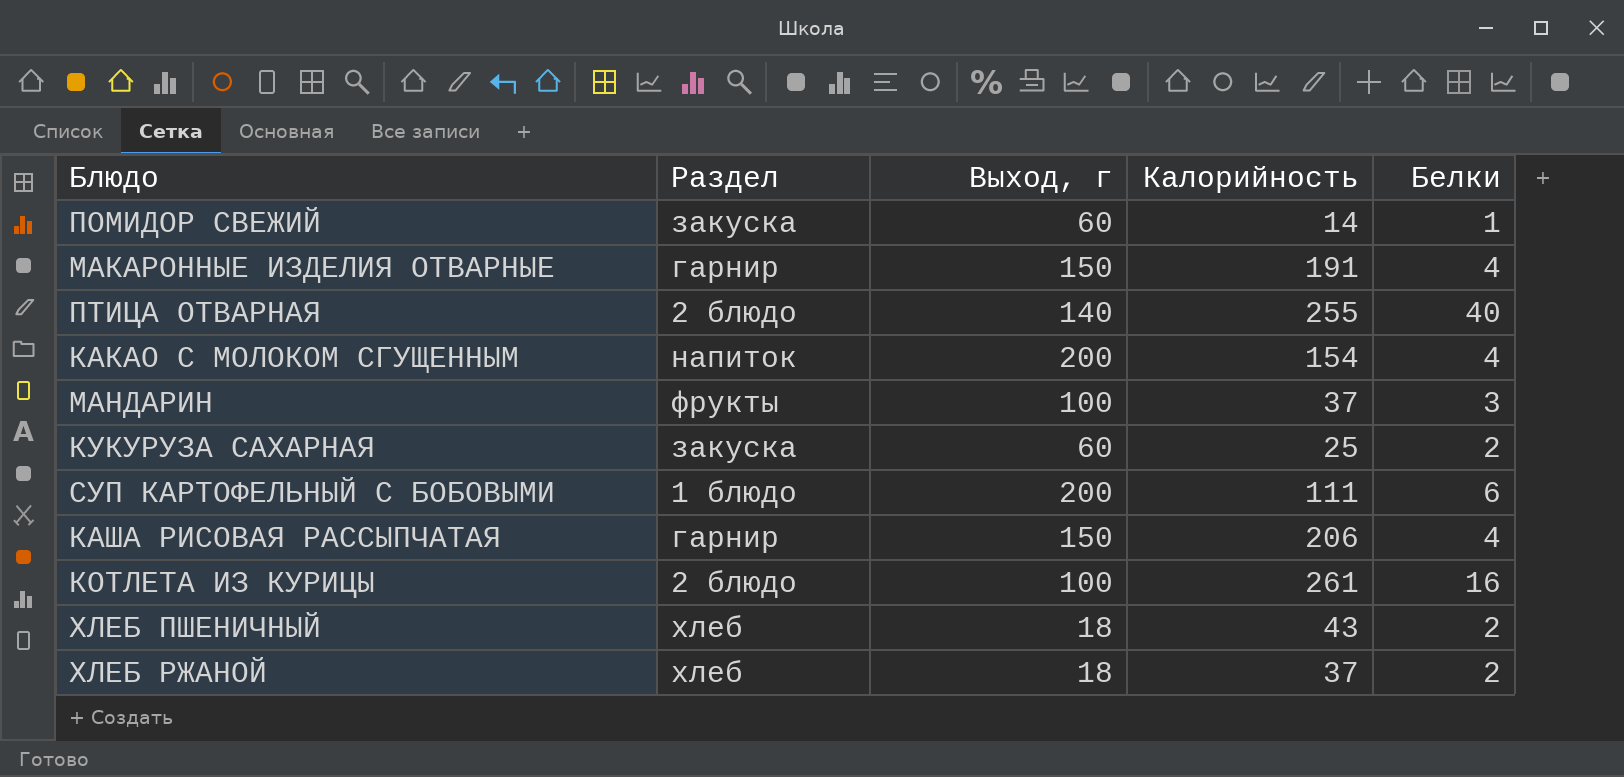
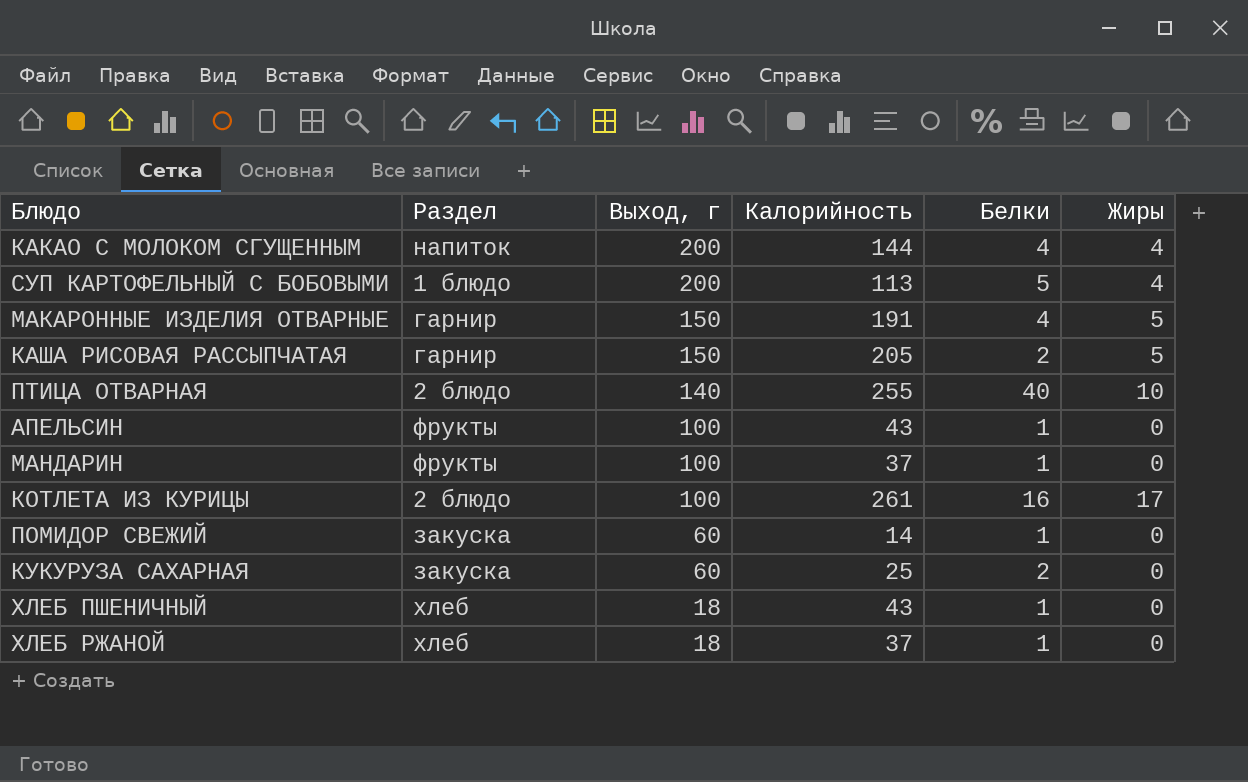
row order: none -> Выход, г descending
column Жиры | position: none -> 6
КАКАО С МОЛОКОМ СГУЩЕННЫМ | Калорийность: 154 -> 144
СУП КАРТОФЕЛЬНЫЙ С БОБОВЫМИ | Калорийность: 111 -> 113
СУП КАРТОФЕЛЬНЫЙ С БОБОВЫМИ | Белки: 6 -> 5
КАША РИСОВАЯ РАССЫПЧАТАЯ | Калорийность: 206 -> 205
КАША РИСОВАЯ РАССЫПЧАТАЯ | Белки: 4 -> 2
row АПЕЛЬСИН: none -> фрукты | 100 | 43 | 1 | 0
МАНДАРИН | Белки: 3 -> 1
ХЛЕБ ПШЕНИЧНЫЙ | Белки: 2 -> 1
ХЛЕБ РЖАНОЙ | Белки: 2 -> 1

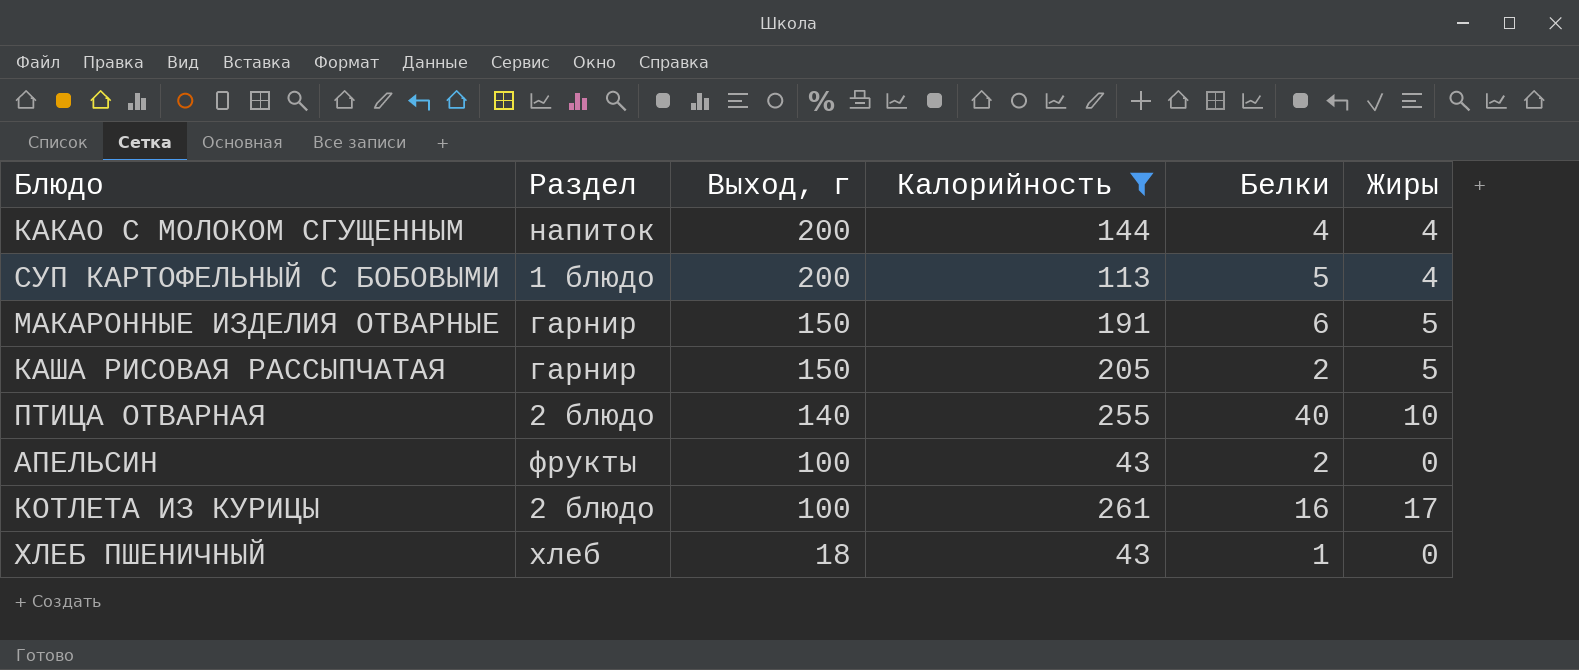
filter: none -> Калорийность >= 43
МАКАРОННЫЕ ИЗДЕЛИЯ ОТВАРНЫЕ | Белки: 4 -> 6
АПЕЛЬСИН | Белки: 1 -> 2

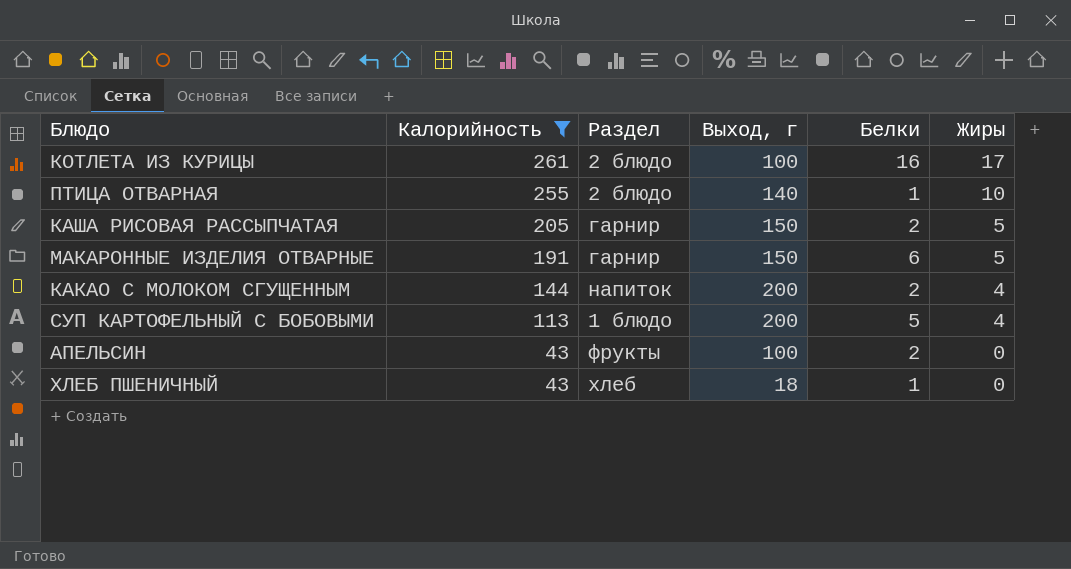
row order: Выход, г descending -> Калорийность descending
column Калорийность | position: 4 -> 2
ПТИЦА ОТВАРНАЯ | Белки: 40 -> 1
КАКАО С МОЛОКОМ СГУЩЕННЫМ | Белки: 4 -> 2

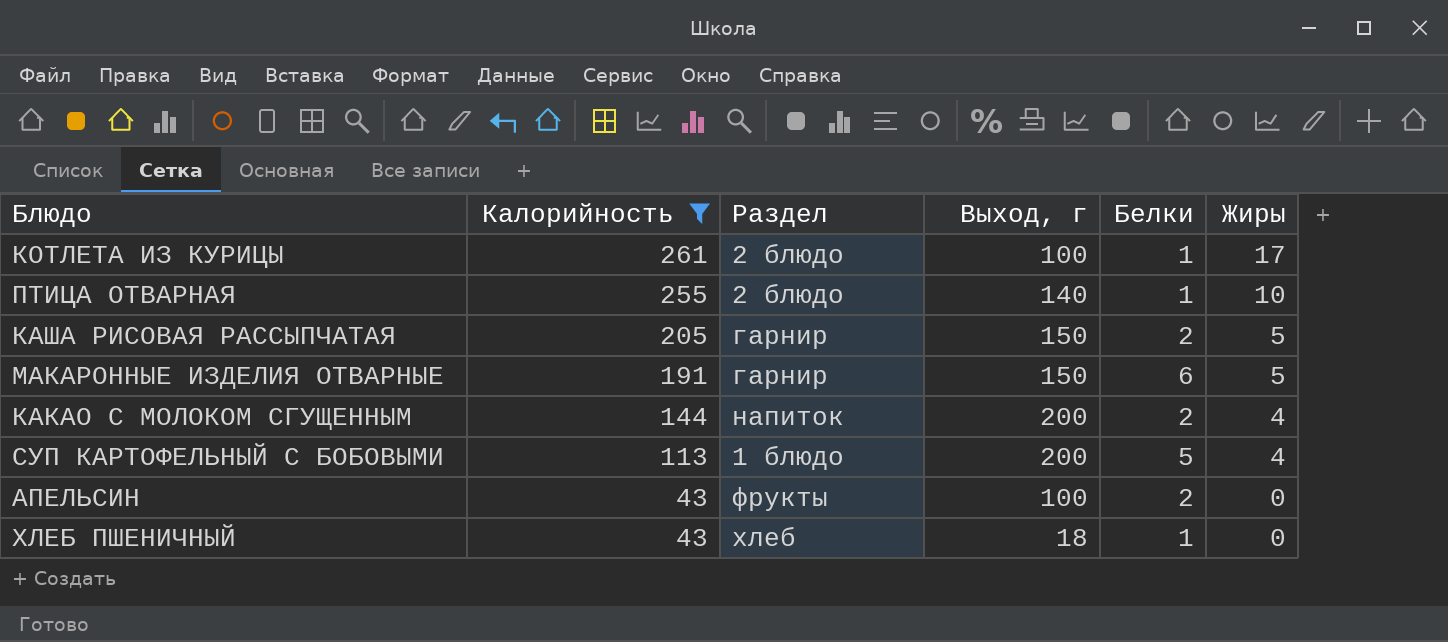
КОТЛЕТА ИЗ КУРИЦЫ | Белки: 16 -> 1

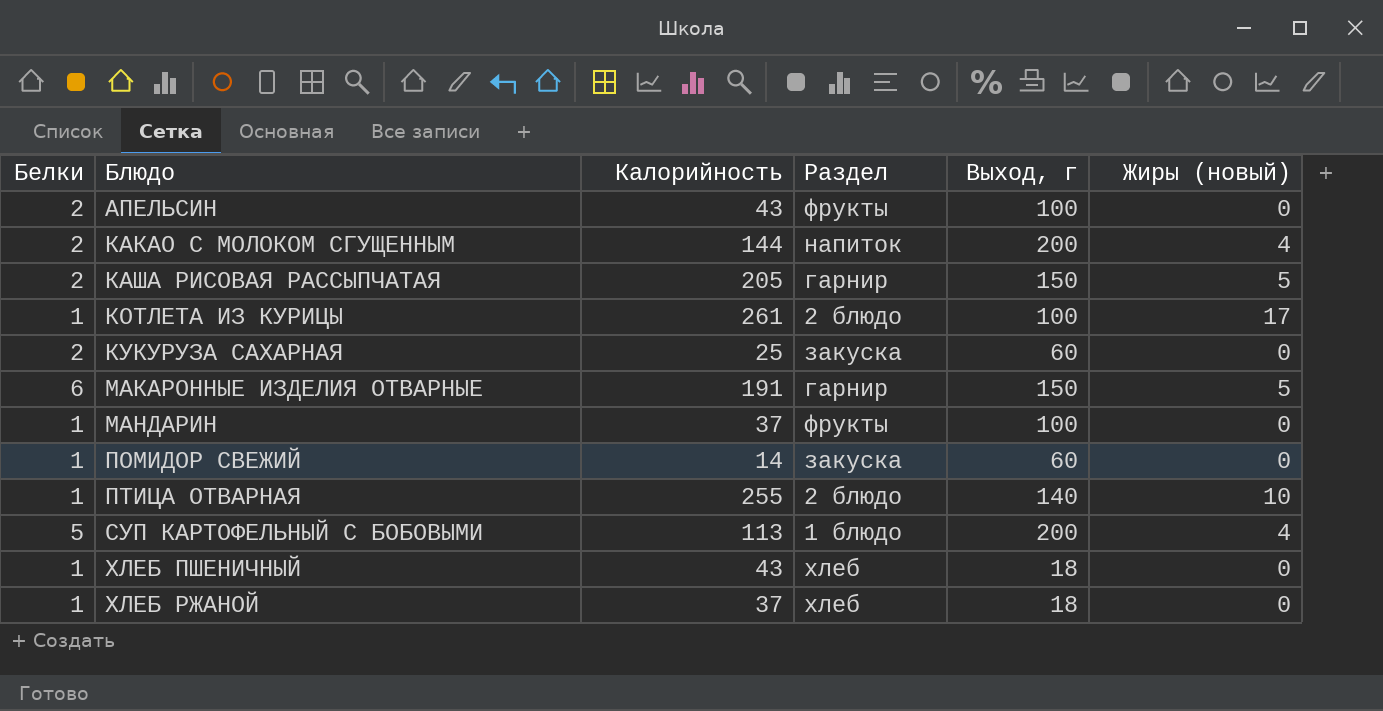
filter: Калорийность >= 43 -> none
row order: Калорийность descending -> Блюдо ascending
column Белки | position: 5 -> 1
column name: Жиры -> Жиры (новый)

